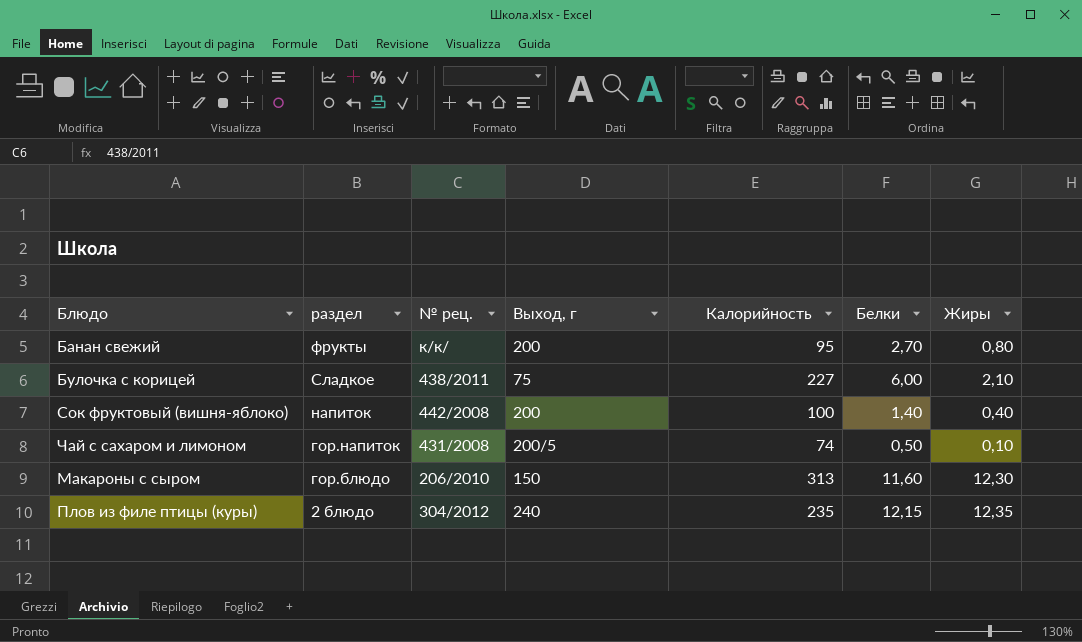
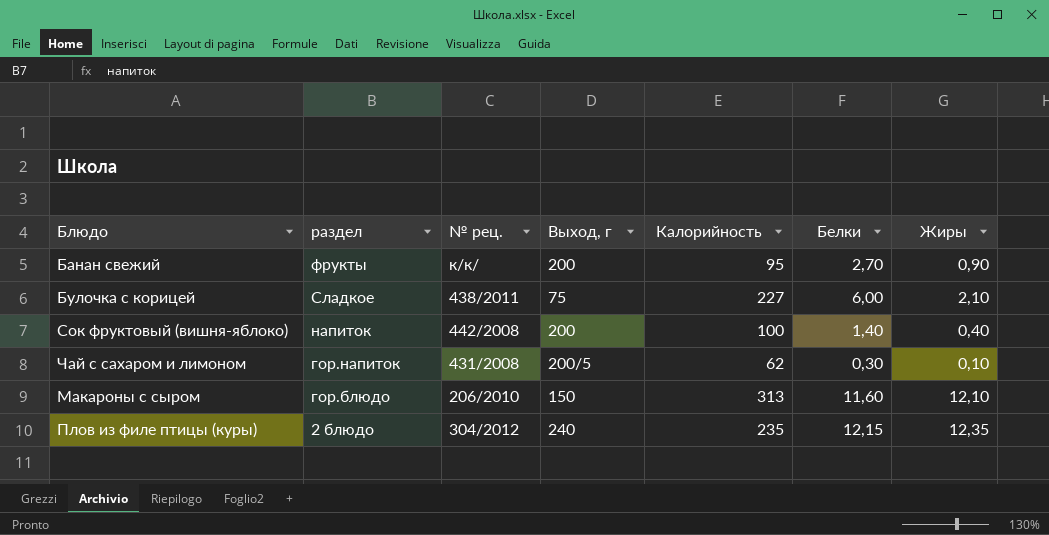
Банан свежий | Жиры: 0,80 -> 0,90
Чай с сахаром и лимоном | Калорийность: 74 -> 62
Чай с сахаром и лимоном | Белки: 0,50 -> 0,30
Макароны с сыром | Жиры: 12,30 -> 12,10

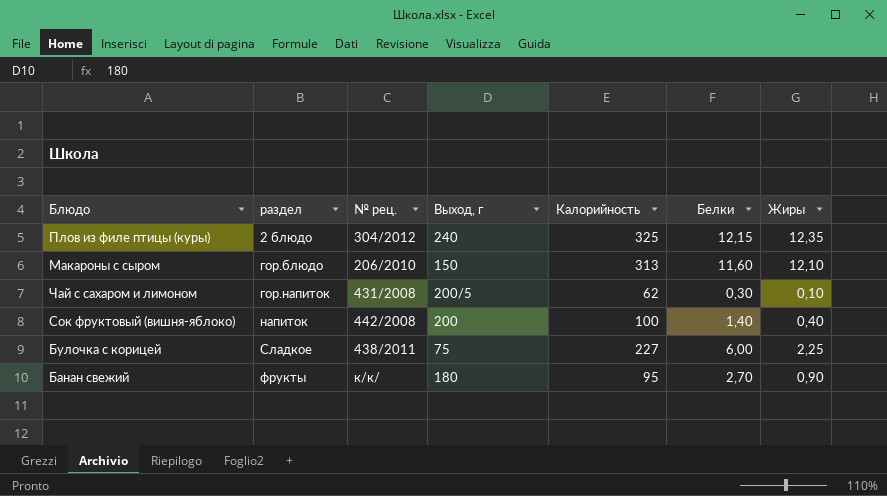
row order: раздел descending -> раздел ascending
Плов из филе птицы (куры) | Калорийность: 235 -> 325
Булочка с корицей | Жиры: 2,10 -> 2,25
Банан свежий | Выход, г: 200 -> 180

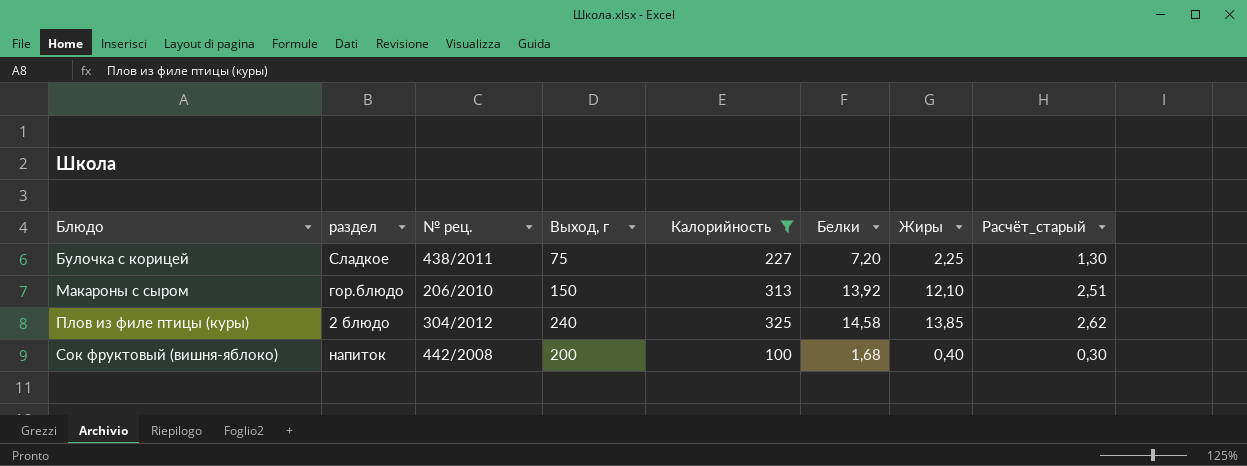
filter: none -> Калорийность >= 100
row order: раздел ascending -> Блюдо ascending
column Расчёт_старый | formula: none -> [Белки] * 0,18
Булочка с корицей | Белки: 6,00 -> 7,20
Макароны с сыром | Белки: 11,60 -> 13,92
Плов из филе птицы (куры) | Белки: 12,15 -> 14,58
Плов из филе птицы (куры) | Жиры: 12,35 -> 13,85
Сок фруктовый (вишня-яблоко) | Белки: 1,40 -> 1,68

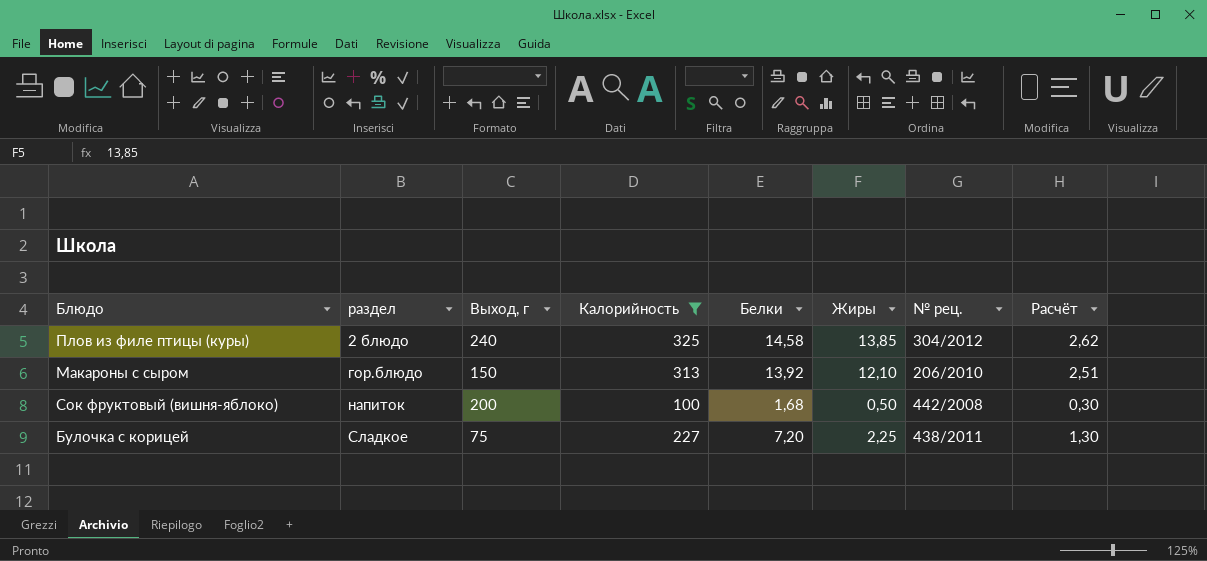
row order: Блюдо ascending -> раздел ascending
column № рец. | position: 3 -> 7
column name: Расчёт_старый -> Расчёт
Сок фруктовый (вишня-яблоко) | Жиры: 0,40 -> 0,50

